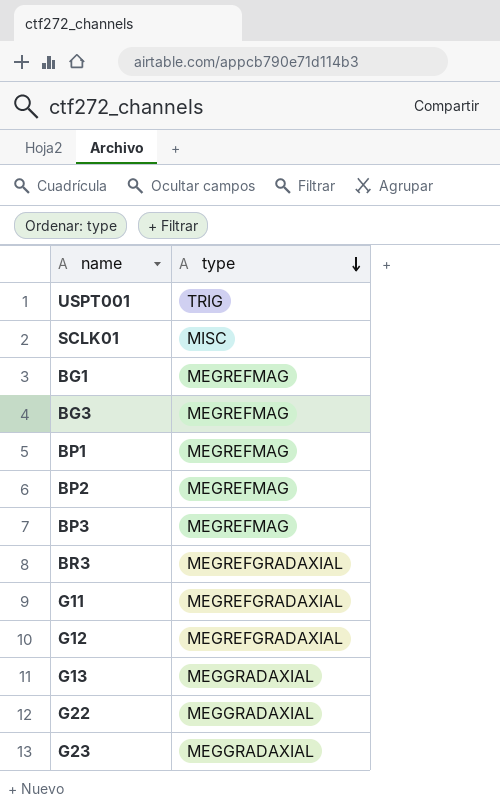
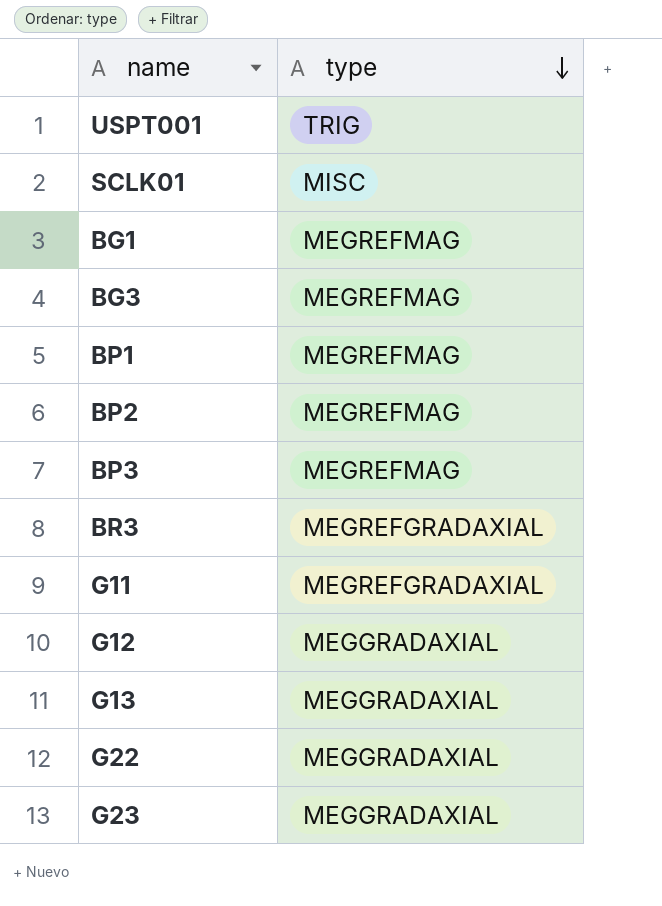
G12 | type: MEGREFGRADAXIAL -> MEGGRADAXIAL

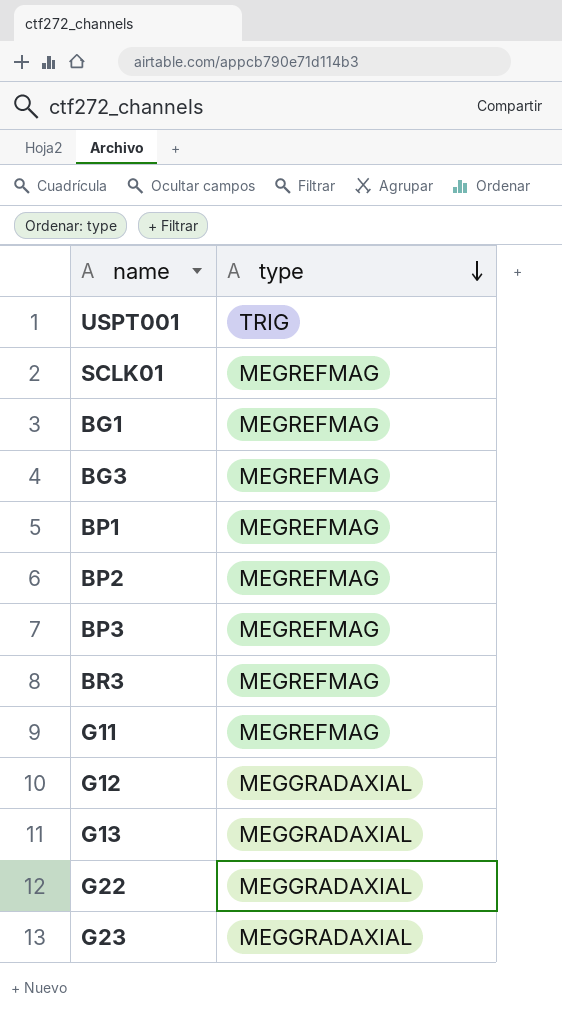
SCLK01 | type: MISC -> MEGREFMAG
BR3 | type: MEGREFGRADAXIAL -> MEGREFMAG
G11 | type: MEGREFGRADAXIAL -> MEGREFMAG

